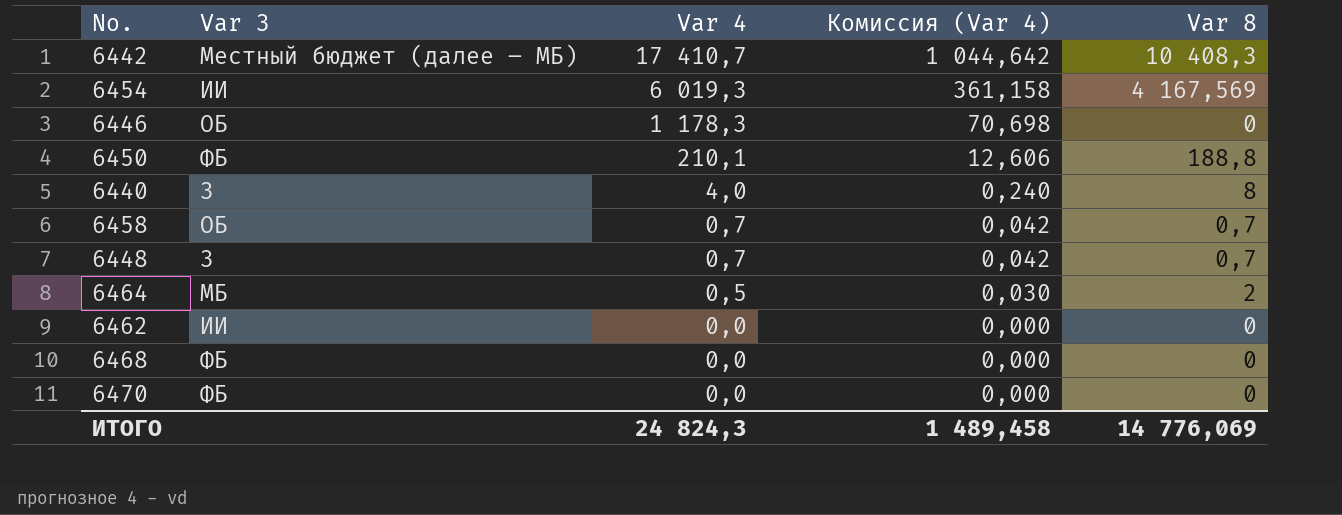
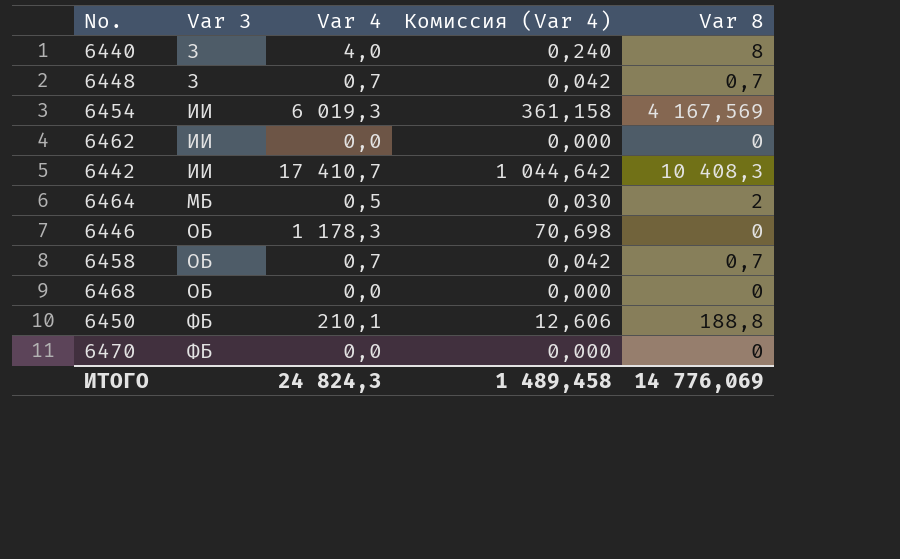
row order: Var 4 descending -> Var 3 ascending
6442 | Var 3: Местный бюджет (далее – МБ) -> ИИ
6468 | Var 3: ФБ -> ОБ

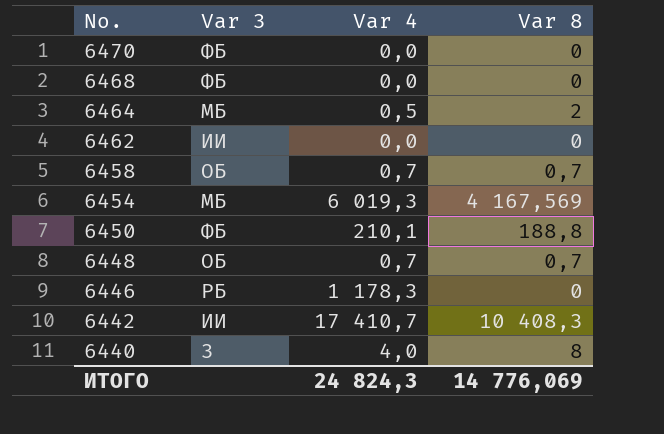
row order: Var 3 ascending -> No. descending
column Комиссия (Var 4) | formula: [Var 4] * 0,06 -> none
6468 | Var 3: ОБ -> ФБ
6454 | Var 3: ИИ -> МБ
6448 | Var 3: 3 -> ОБ
6446 | Var 3: ОБ -> РБ

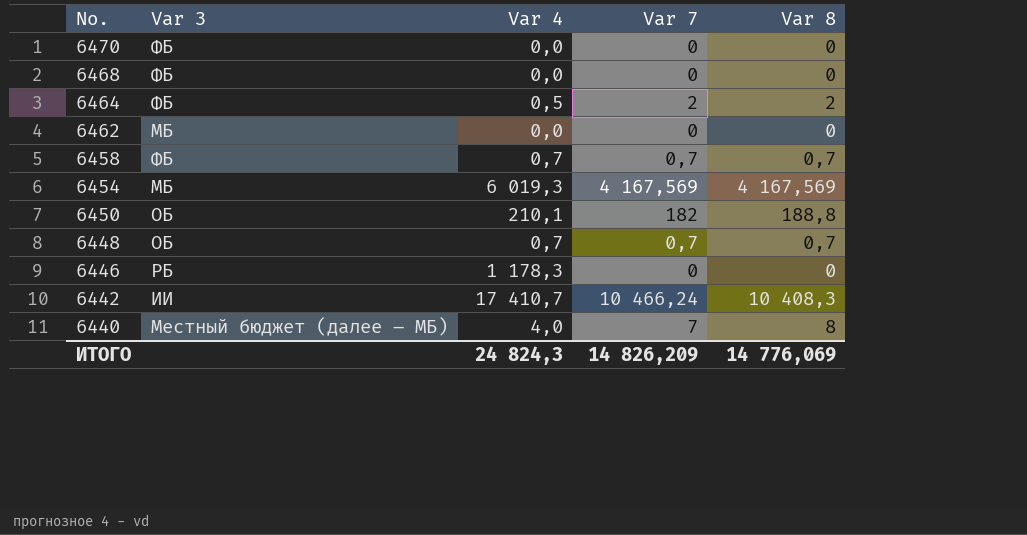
column Var 7 | position: none -> 4
6464 | Var 3: МБ -> ФБ
6462 | Var 3: ИИ -> МБ
6458 | Var 3: ОБ -> ФБ
6450 | Var 3: ФБ -> ОБ
6440 | Var 3: 3 -> Местный бюджет (далее – МБ)

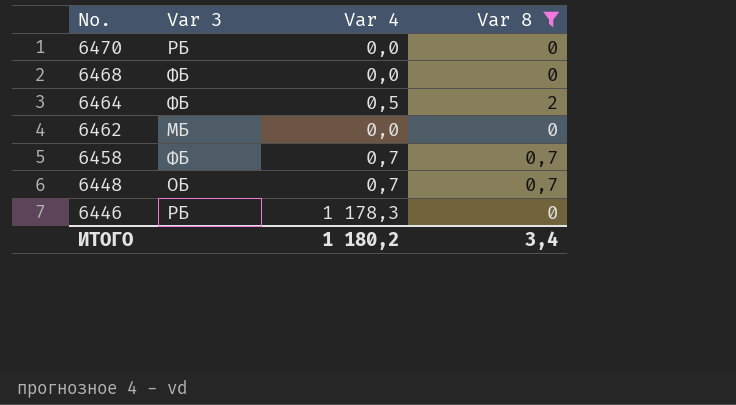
filter: none -> Var 8 <= 2
column Var 7 | position: 4 -> none
6470 | Var 3: ФБ -> РБ
ИТОГО | Var 4: 24 824,3 -> 1 180,2
ИТОГО | Var 8: 14 776,069 -> 3,4

